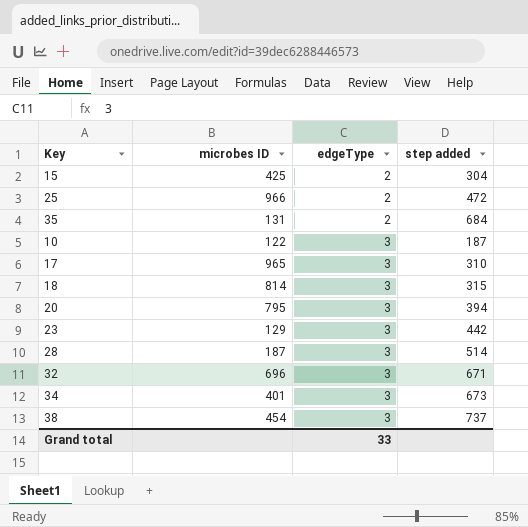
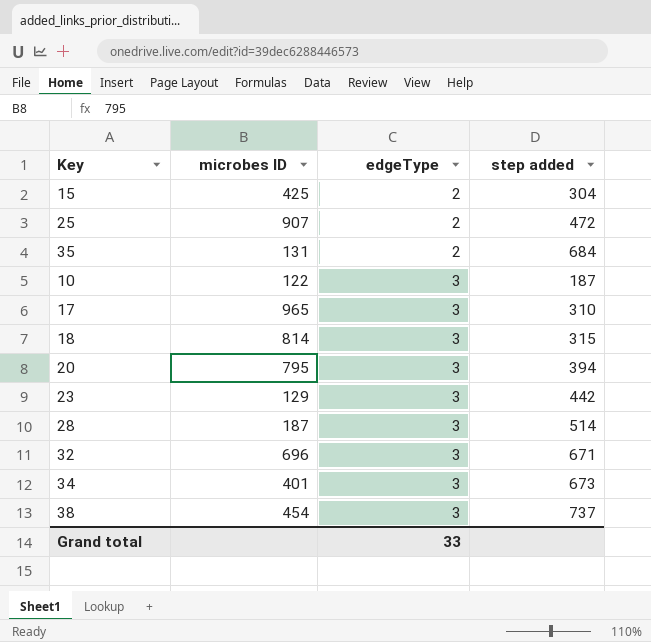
25 | microbes ID: 966 -> 907

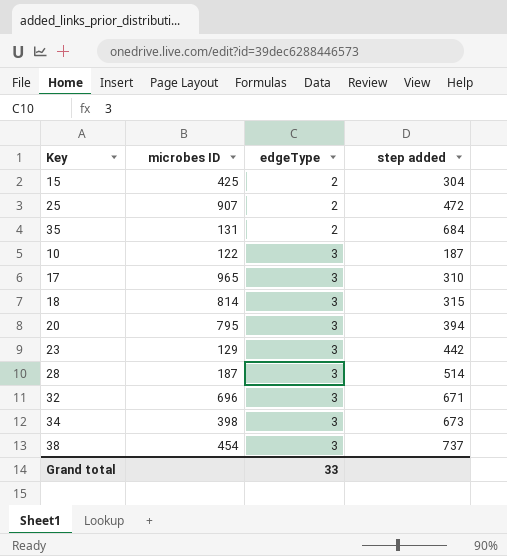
34 | microbes ID: 401 -> 398

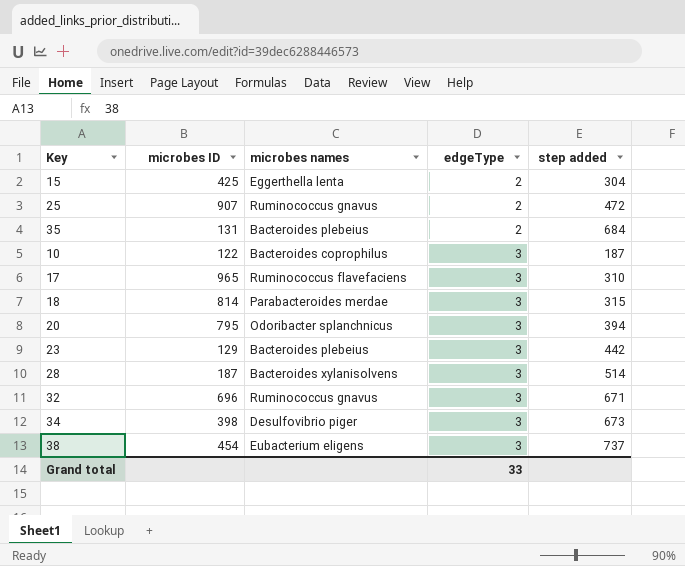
column microbes names | position: none -> 3

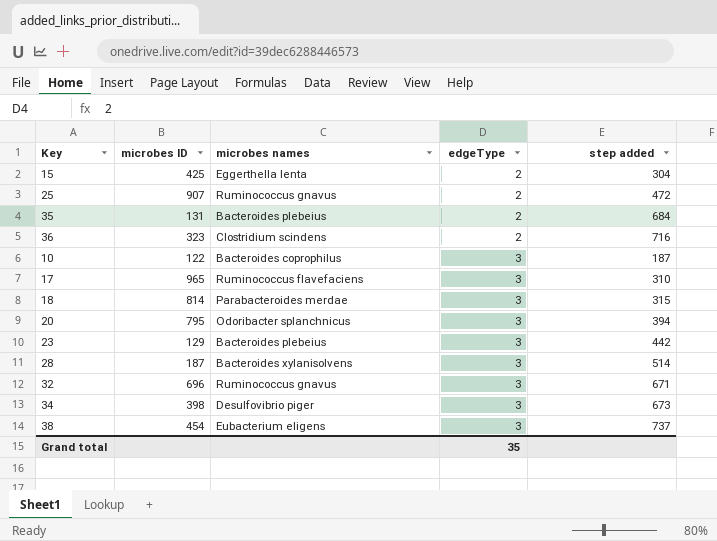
row 36: none -> 323 | Clostridium scindens | 2 | 716
Grand total | edgeType: 33 -> 35

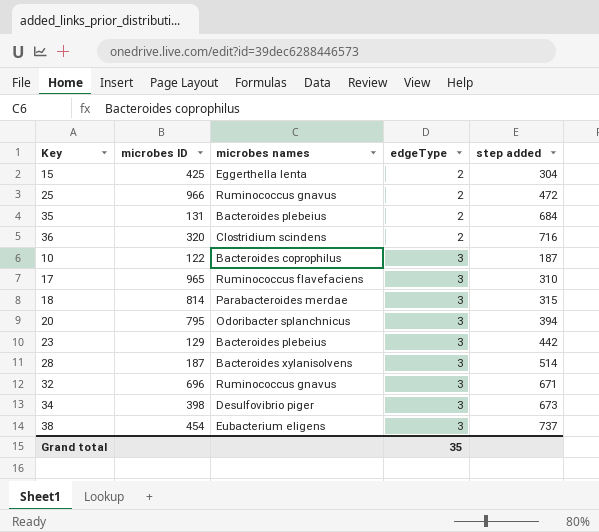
25 | microbes ID: 907 -> 966
36 | microbes ID: 323 -> 320

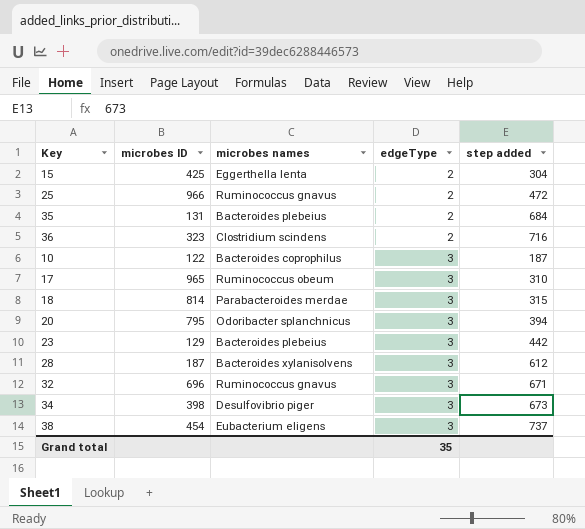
36 | microbes ID: 320 -> 323
17 | microbes names: Ruminococcus flavefaciens -> Ruminococcus obeum
28 | step added: 514 -> 612

